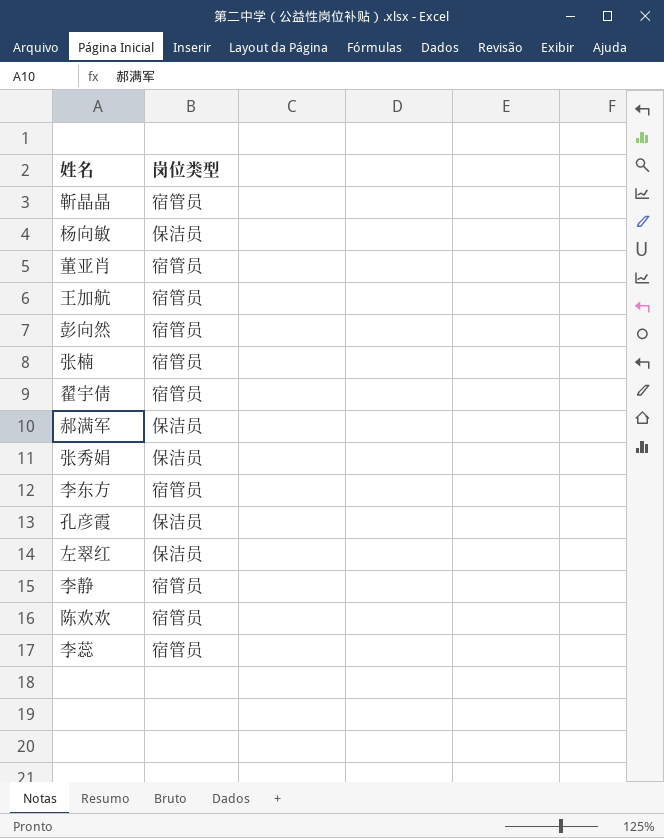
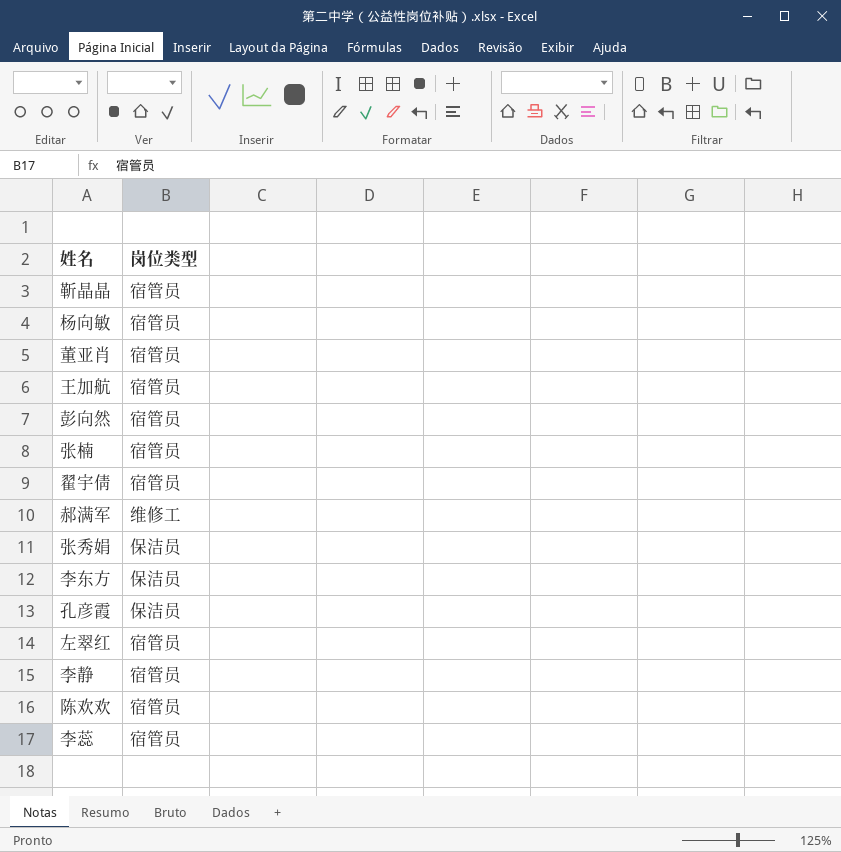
杨向敏 | 岗位类型: 保洁员 -> 宿管员
郝满军 | 岗位类型: 保洁员 -> 维修工
李东方 | 岗位类型: 宿管员 -> 保洁员
左翠红 | 岗位类型: 保洁员 -> 宿管员

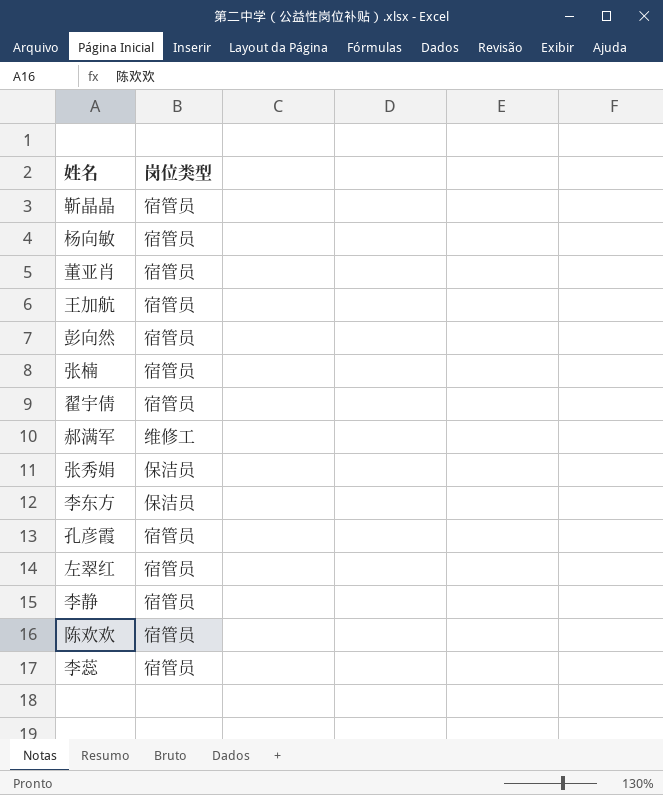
孔彦霞 | 岗位类型: 保洁员 -> 宿管员

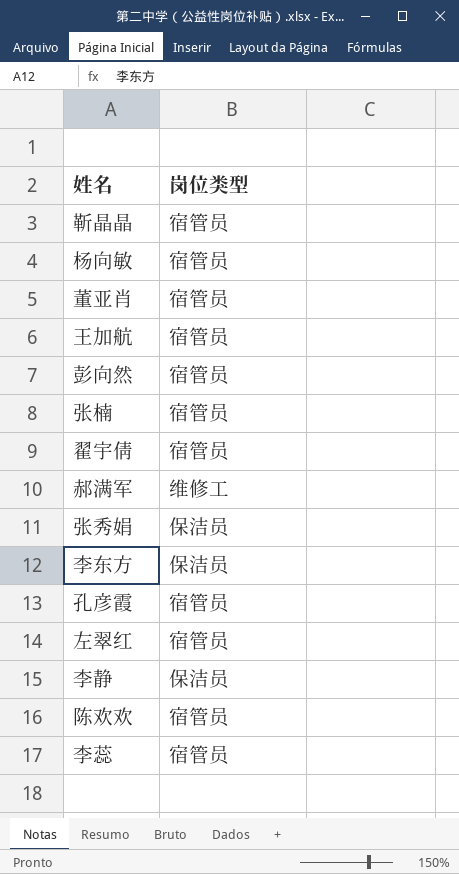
李静 | 岗位类型: 宿管员 -> 保洁员

